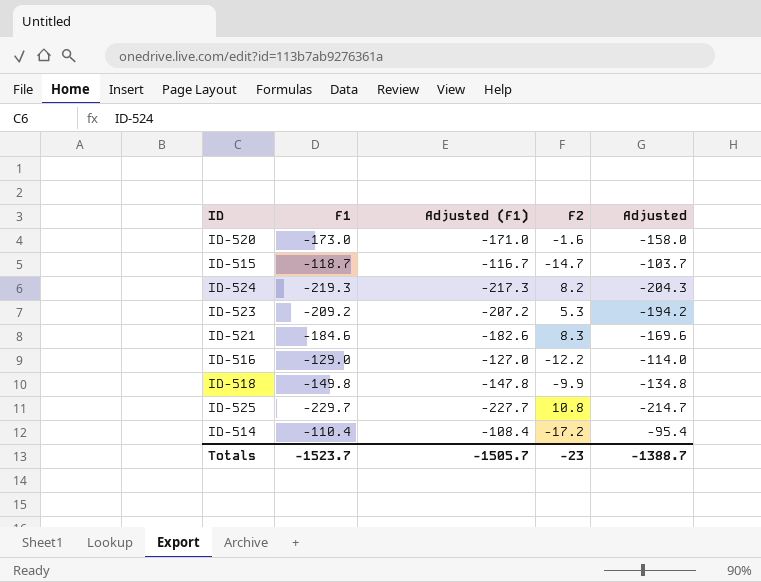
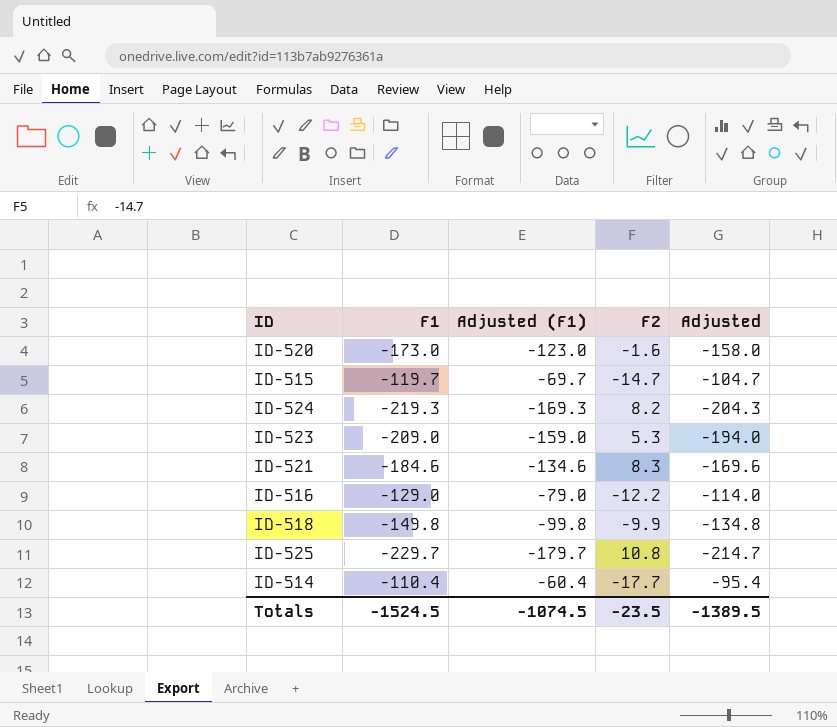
column Adjusted (F1) | formula: [F1] + 2 -> [F1] + 50
ID-515 | F1: -118.7 -> -119.7
ID-515 | Adjusted: -103.7 -> -104.7
ID-523 | F1: -209.2 -> -209.0
ID-523 | Adjusted: -194.2 -> -194.0
ID-514 | F2: -17.2 -> -17.7
Totals | F1: -1523.7 -> -1524.5
Totals | Adjusted (F1): -1505.7 -> -1074.5
Totals | F2: -23 -> -23.5
Totals | Adjusted: -1388.7 -> -1389.5

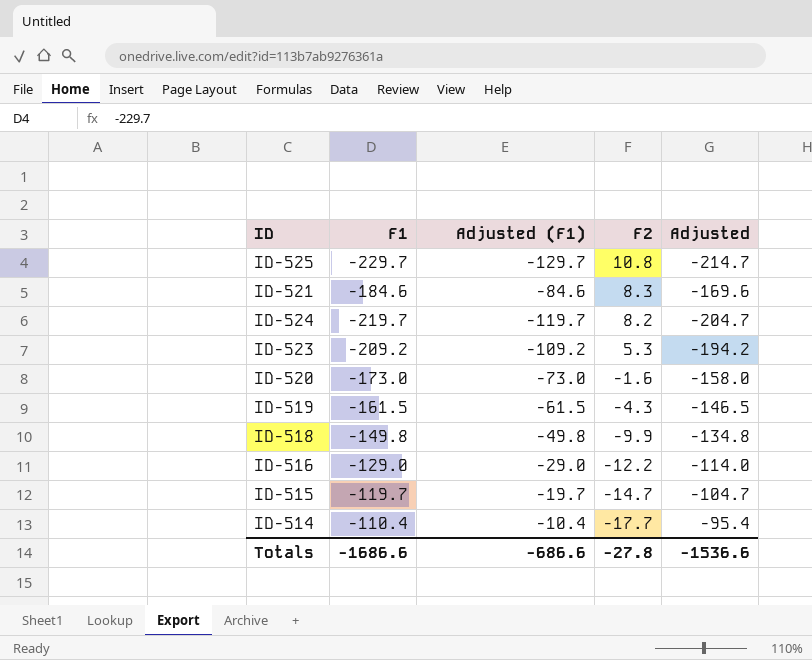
row order: none -> F2 descending
column Adjusted (F1) | formula: [F1] + 50 -> [F1] + 100
ID-524 | F1: -219.3 -> -219.7
ID-524 | Adjusted: -204.3 -> -204.7
ID-523 | F1: -209.0 -> -209.2
ID-523 | Adjusted: -194.0 -> -194.2
row ID-519: none -> -161.5 | -61.5 | -4.3 | -146.5
Totals | F1: -1524.5 -> -1686.6
Totals | Adjusted (F1): -1074.5 -> -686.6
Totals | F2: -23.5 -> -27.8
Totals | Adjusted: -1389.5 -> -1536.6

